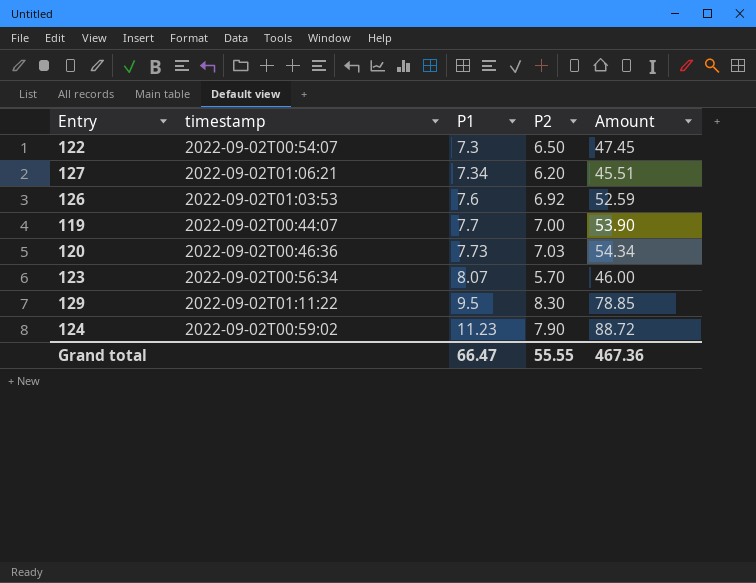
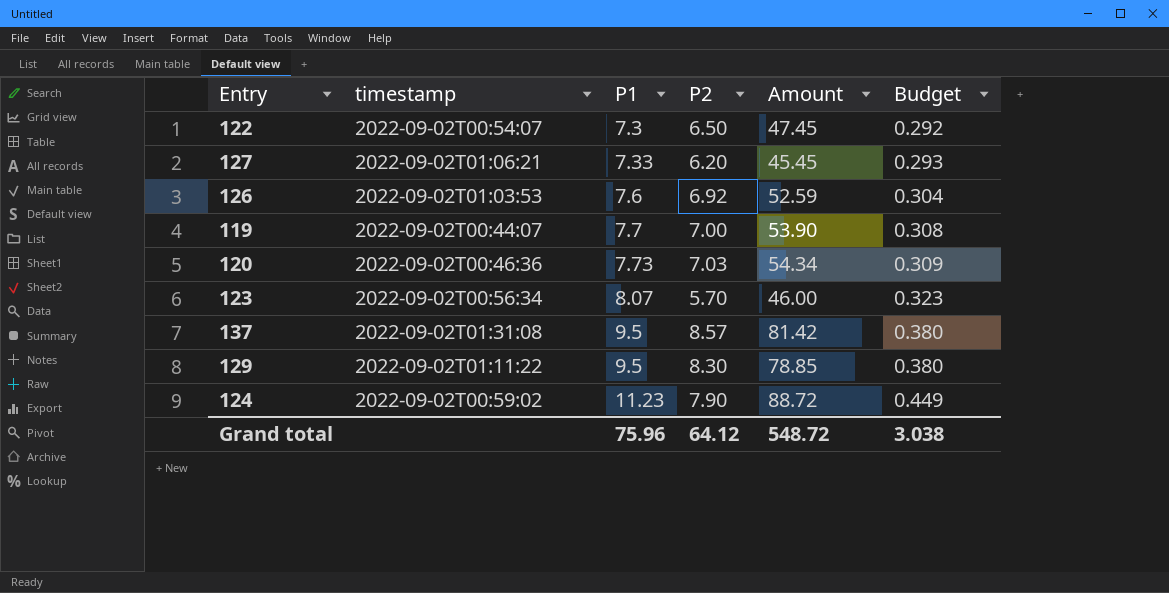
column Budget | formula: none -> [P1] * 0.04
127 | P1: 7.34 -> 7.33
127 | Amount: 45.51 -> 45.45
row 137: none -> 2022-09-02T01:31:08 | 9.5 | 8.57 | 81.42 | 0.380
Grand total | P1: 66.47 -> 75.96
Grand total | P2: 55.55 -> 64.12
Grand total | Amount: 467.36 -> 548.72

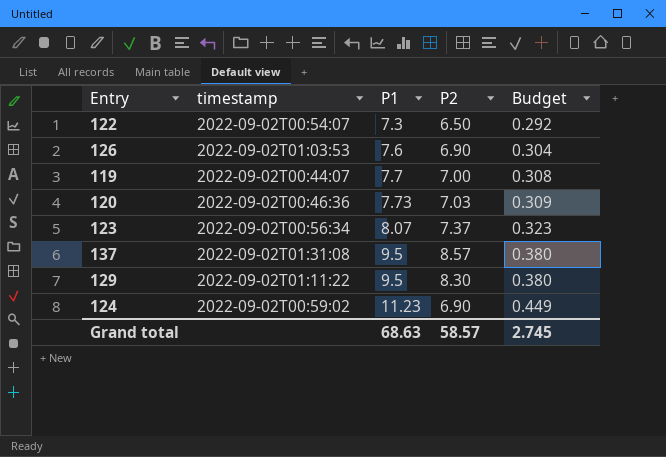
column Amount | formula: [P1] * [P2] -> none
row 127: 2022-09-02T01:06:21 | 7.33 | 6.20 | 45.45 | 0.293 -> none
126 | P2: 6.92 -> 6.90
123 | P2: 5.70 -> 7.37
124 | P2: 7.90 -> 6.90
Grand total | P1: 75.96 -> 68.63
Grand total | P2: 64.12 -> 58.57
Grand total | Budget: 3.038 -> 2.745

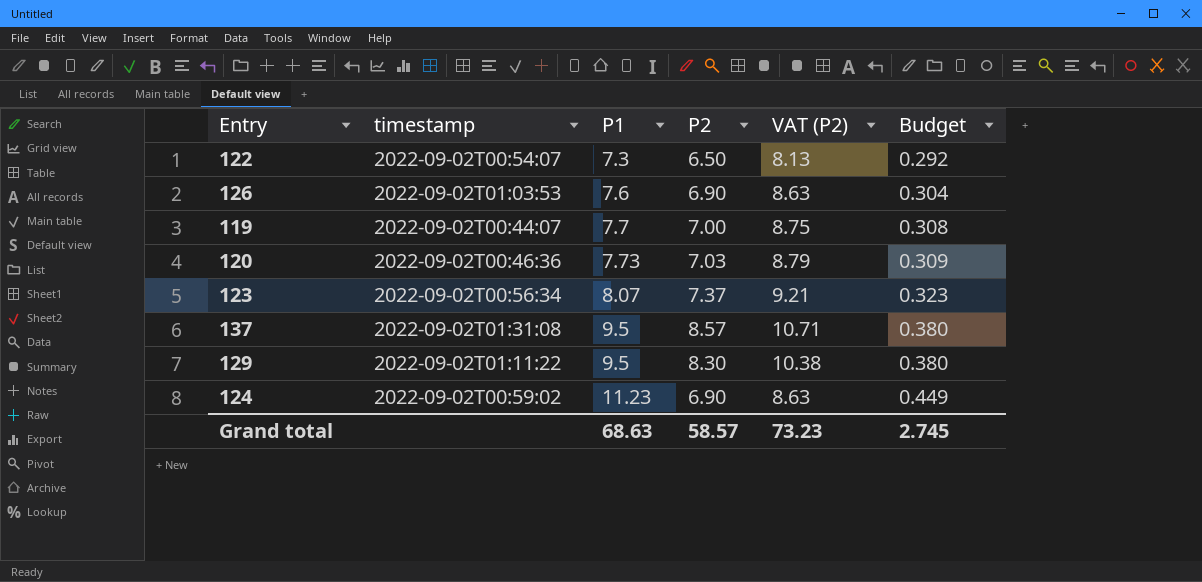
column VAT (P2) | formula: none -> [P2] * 1.25

